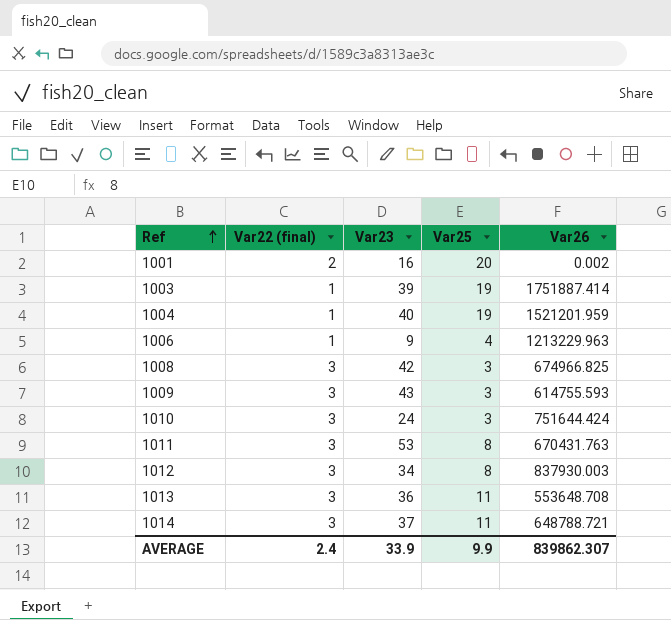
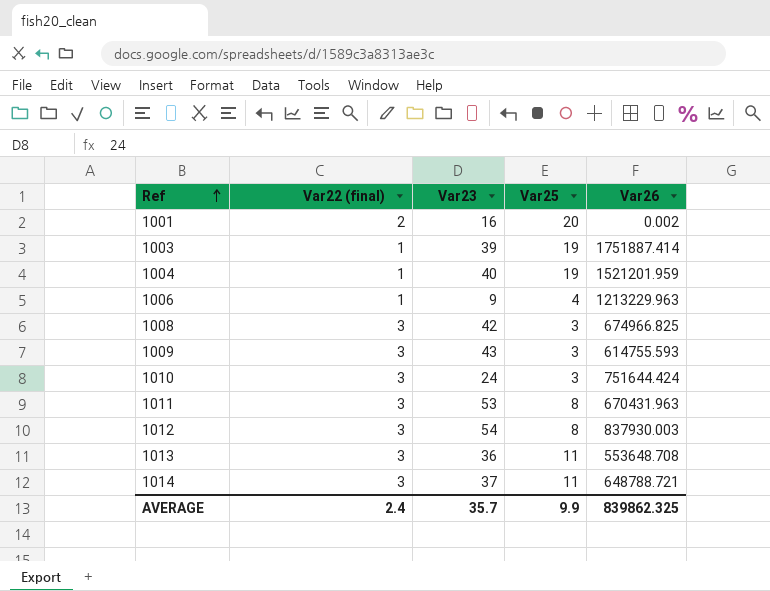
1011 | Var26: 670431.763 -> 670431.963
1012 | Var23: 34 -> 54
AVERAGE | Var23: 33.9 -> 35.7
AVERAGE | Var26: 839862.307 -> 839862.325

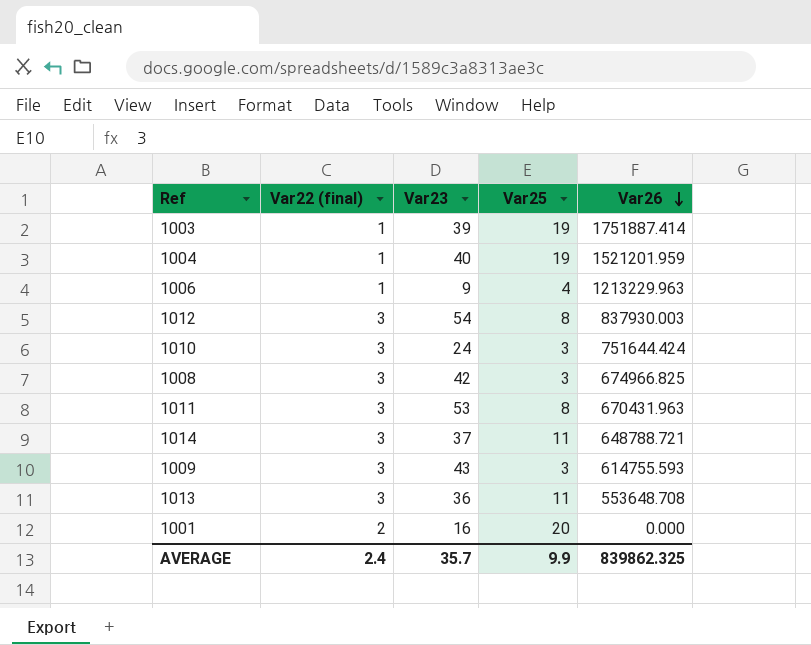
row order: Ref ascending -> Var26 descending
1001 | Var26: 0.002 -> 0.000

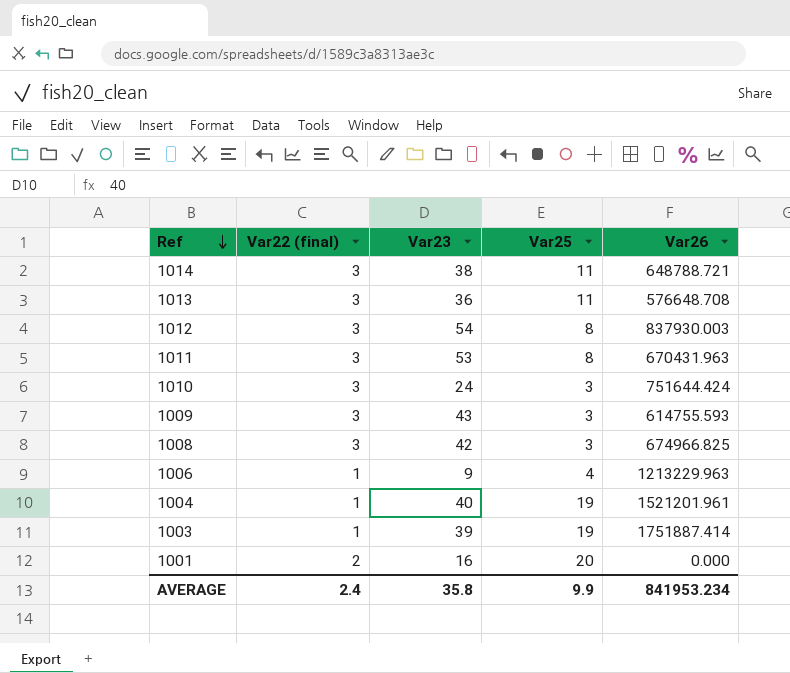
row order: Var26 descending -> Ref descending
1014 | Var23: 37 -> 38
1013 | Var26: 553648.708 -> 576648.708
1004 | Var26: 1521201.959 -> 1521201.961
AVERAGE | Var23: 35.7 -> 35.8
AVERAGE | Var26: 839862.325 -> 841953.234

